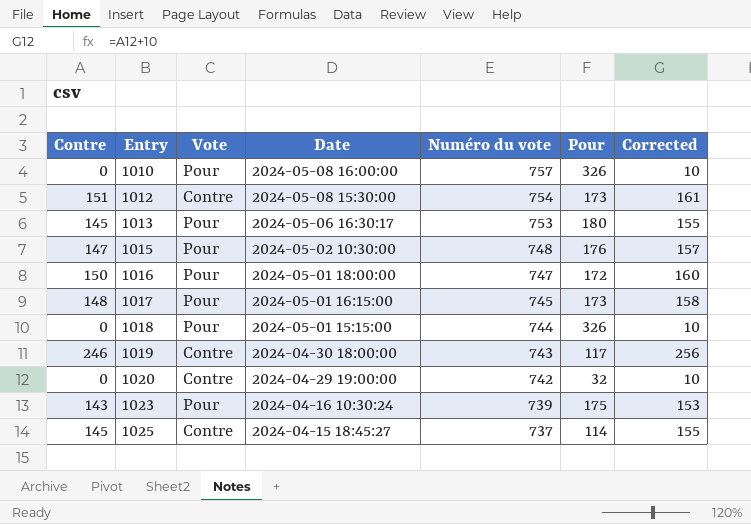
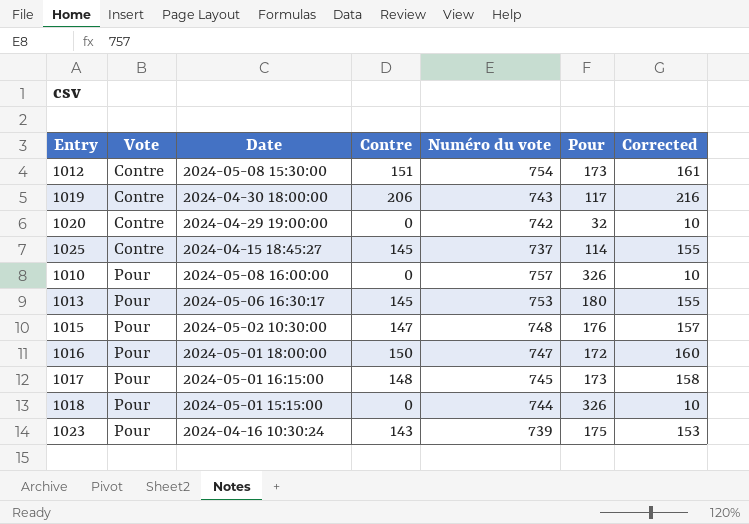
row order: Entry ascending -> Vote ascending
column Contre | position: 1 -> 4
1019 | Contre: 246 -> 206
1019 | Corrected: 256 -> 216

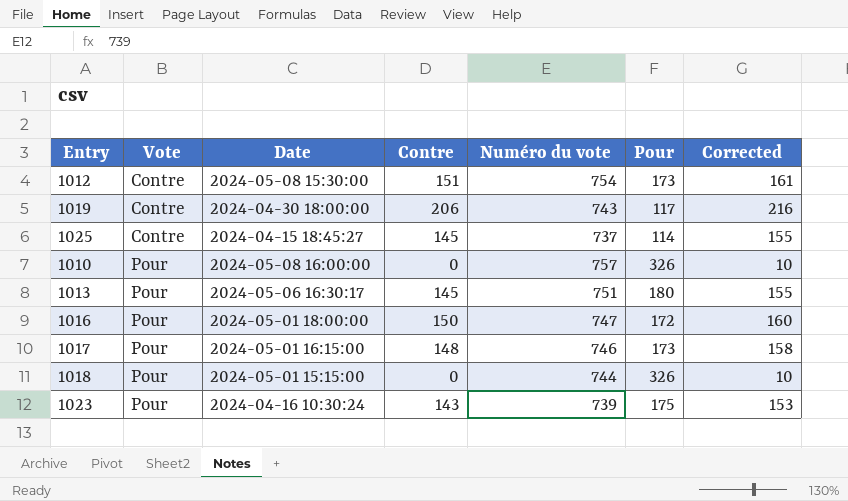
row 1020: Contre | 2024-04-29 19:00:00 | 0 | 742 | 32 | 10 -> none
row 1015: Pour | 2024-05-02 10:30:00 | 147 | 748 | 176 | 157 -> none
1013 | Numéro du vote: 753 -> 751
1017 | Numéro du vote: 745 -> 746

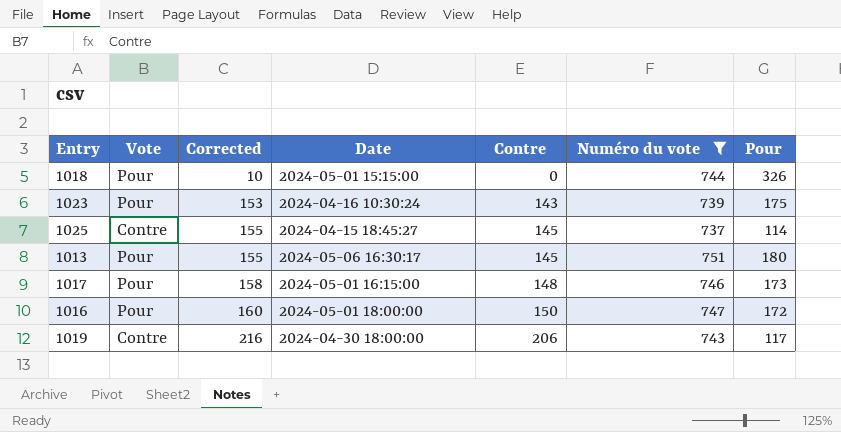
filter: none -> Numéro du vote <= 751
row order: Vote ascending -> Corrected ascending
column Corrected | position: 7 -> 3

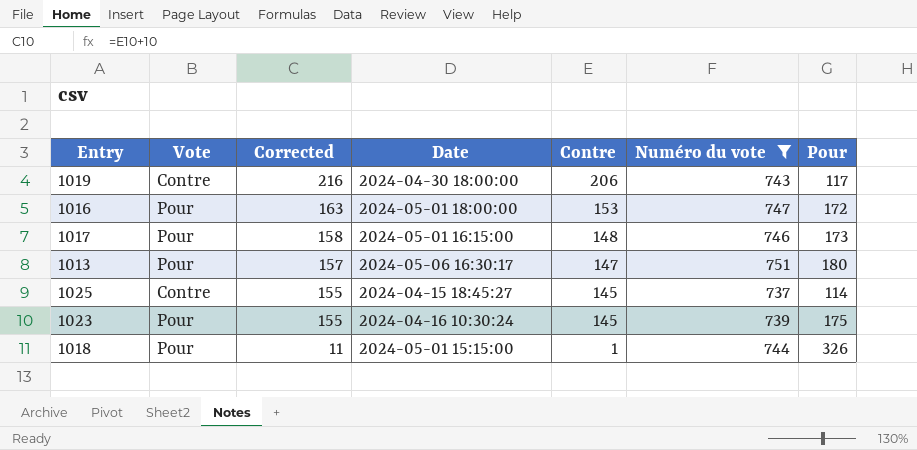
row order: Corrected ascending -> Corrected descending
1016 | Corrected: 160 -> 163
1016 | Contre: 150 -> 153
1013 | Corrected: 155 -> 157
1013 | Contre: 145 -> 147
1023 | Corrected: 153 -> 155
1023 | Contre: 143 -> 145
1018 | Corrected: 10 -> 11
1018 | Contre: 0 -> 1

